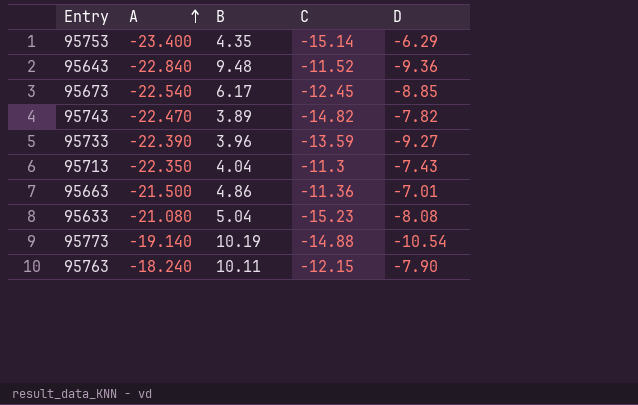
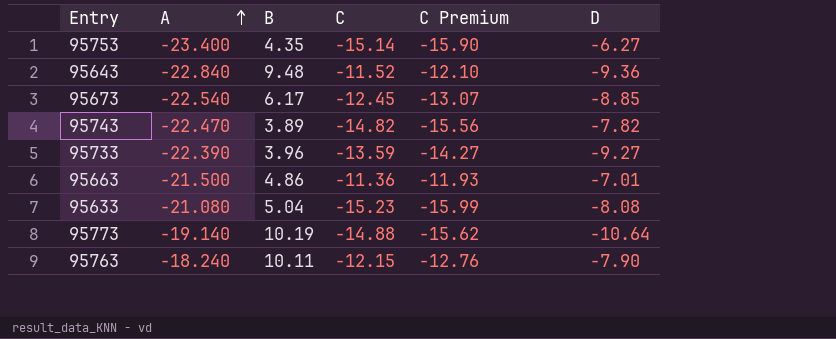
column C Premium | formula: none -> [C] * 1.05
row 95713: -22.350 | 4.04 | -11.3 | -7.43 -> none
95753 | D: -6.29 -> -6.27
95773 | D: -10.54 -> -10.64

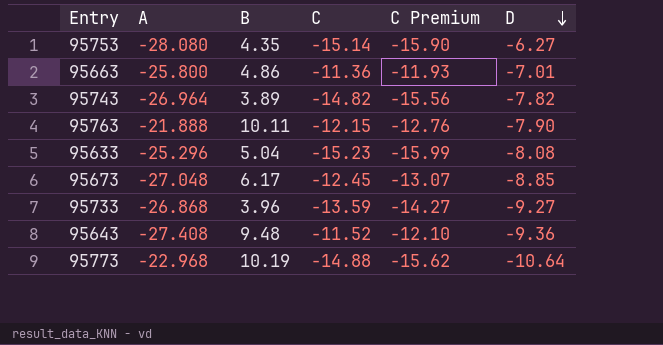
row order: A ascending -> D descending
95753 | A: -23.400 -> -28.080
95663 | A: -21.500 -> -25.800
95743 | A: -22.470 -> -26.964
95763 | A: -18.240 -> -21.888
95633 | A: -21.080 -> -25.296
95673 | A: -22.540 -> -27.048
95733 | A: -22.390 -> -26.868
95643 | A: -22.840 -> -27.408
95773 | A: -19.140 -> -22.968

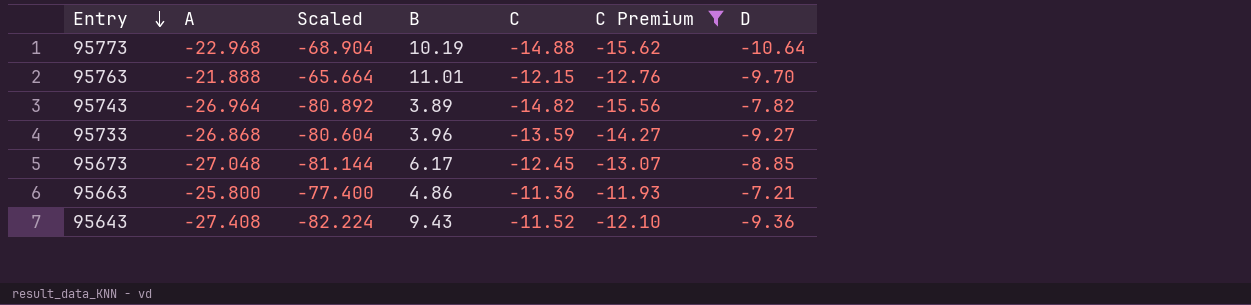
filter: none -> C Premium >= -15.62
row order: D descending -> Entry descending
column Scaled | formula: none -> [A] * 3
95763 | B: 10.11 -> 11.01
95763 | D: -7.90 -> -9.70
95663 | D: -7.01 -> -7.21
95643 | B: 9.48 -> 9.43

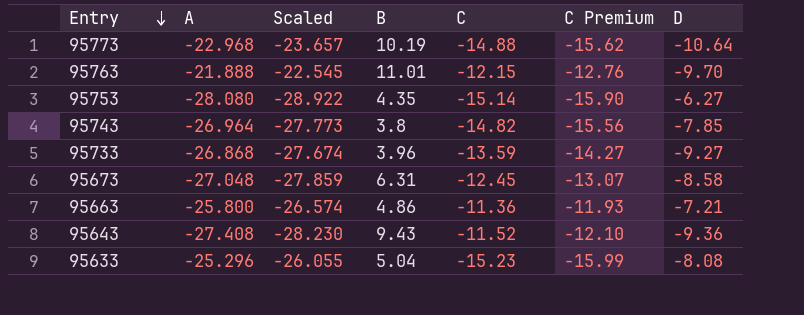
filter: C Premium >= -15.62 -> none
column Scaled | formula: [A] * 3 -> [A] * 1.03
95743 | B: 3.89 -> 3.8
95743 | D: -7.82 -> -7.85
95673 | B: 6.17 -> 6.31
95673 | D: -8.85 -> -8.58

